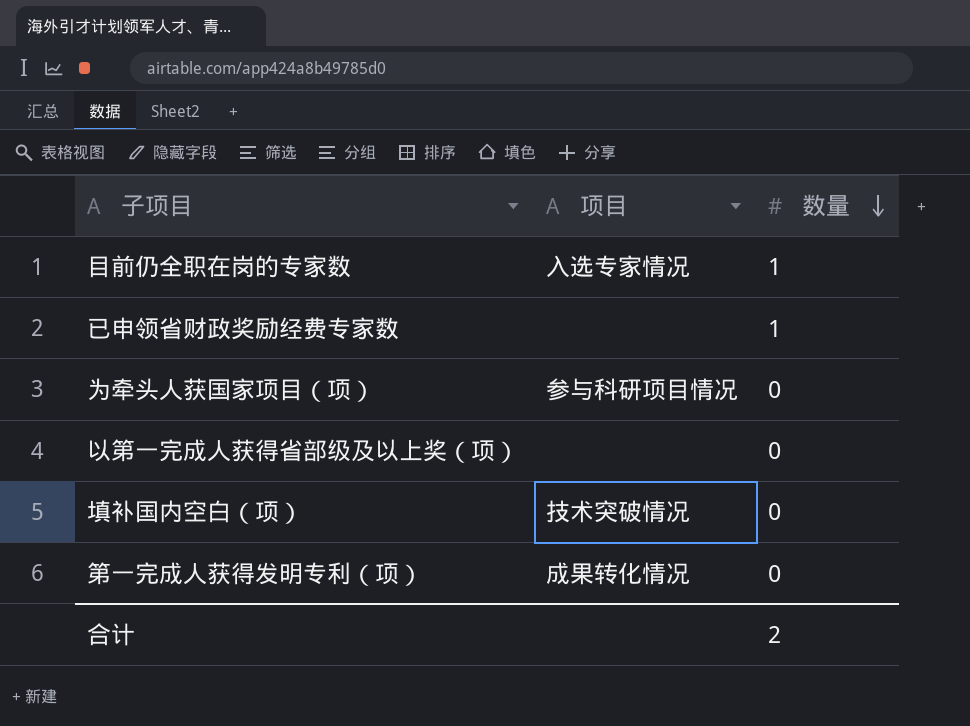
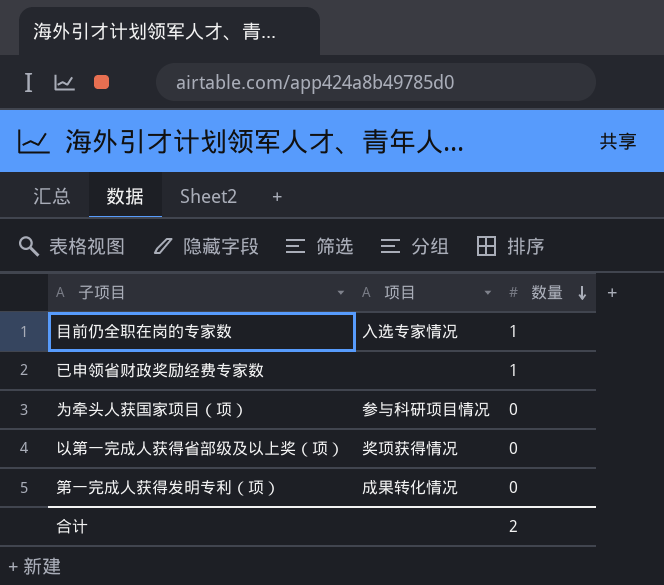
row 填补国内空白（项）: 技术突破情况 | 0 -> none
以第一完成人获得省部级及以上奖（项） | 项目: none -> 奖项获得情况

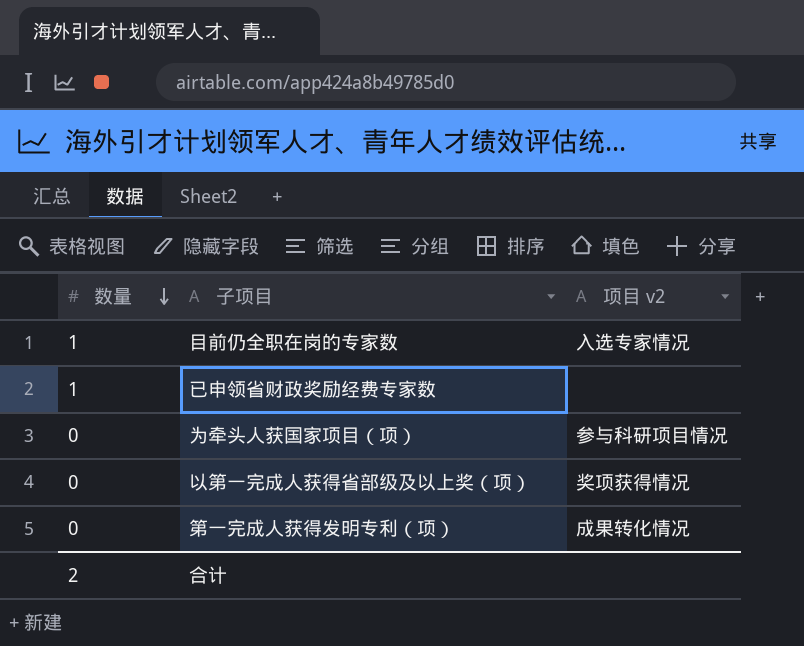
column 数量 | position: 3 -> 1
column name: 项目 -> 项目 v2

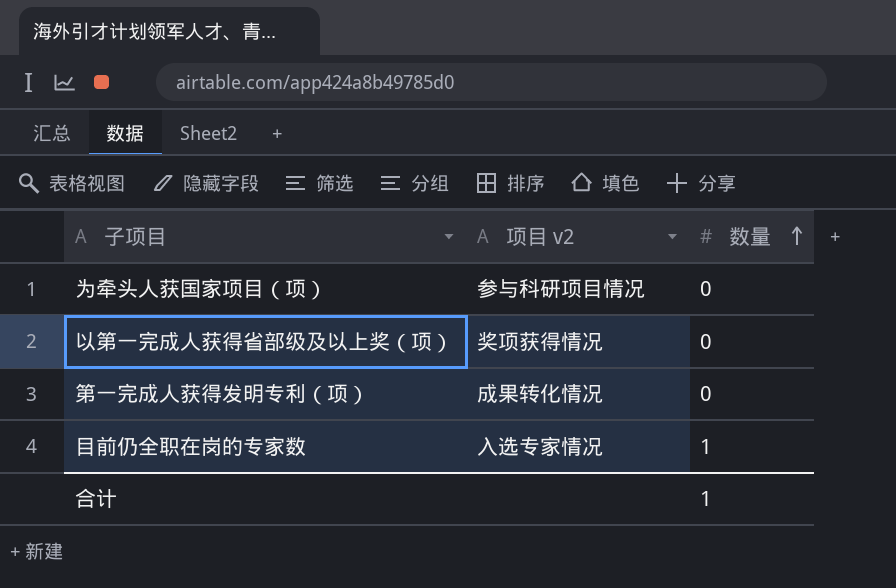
row order: 数量 descending -> 数量 ascending
column 数量 | position: 1 -> 3
row 已申领省财政奖励经费专家数: 1 | none -> none
合计 | 数量: 2 -> 1

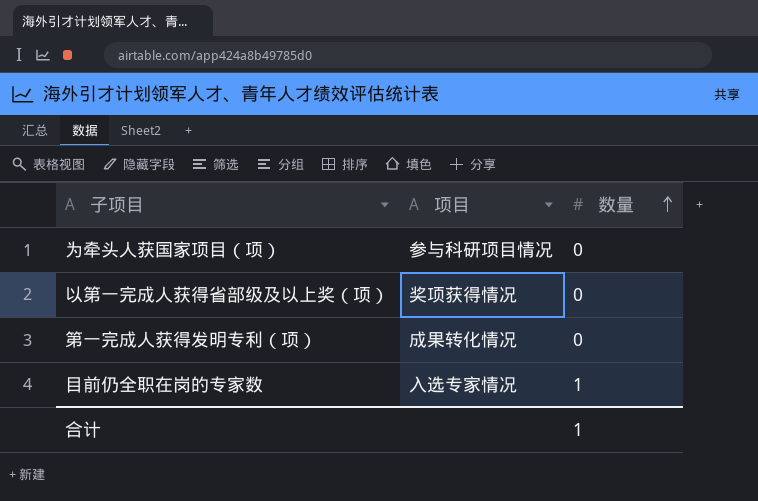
column name: 项目 v2 -> 项目

